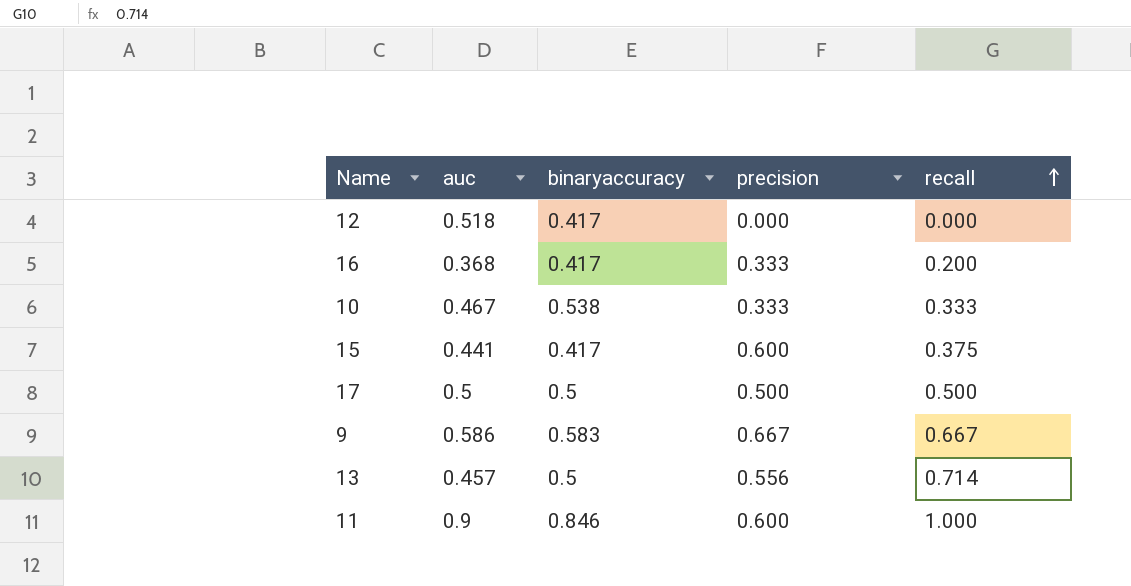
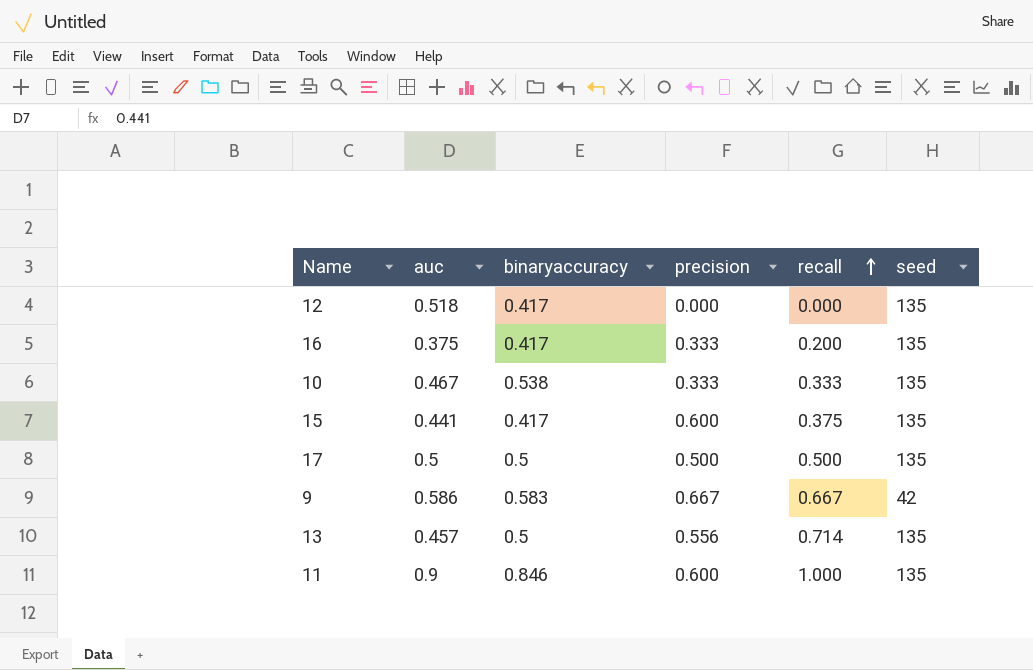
column seed | position: none -> 6
16 | auc: 0.368 -> 0.375

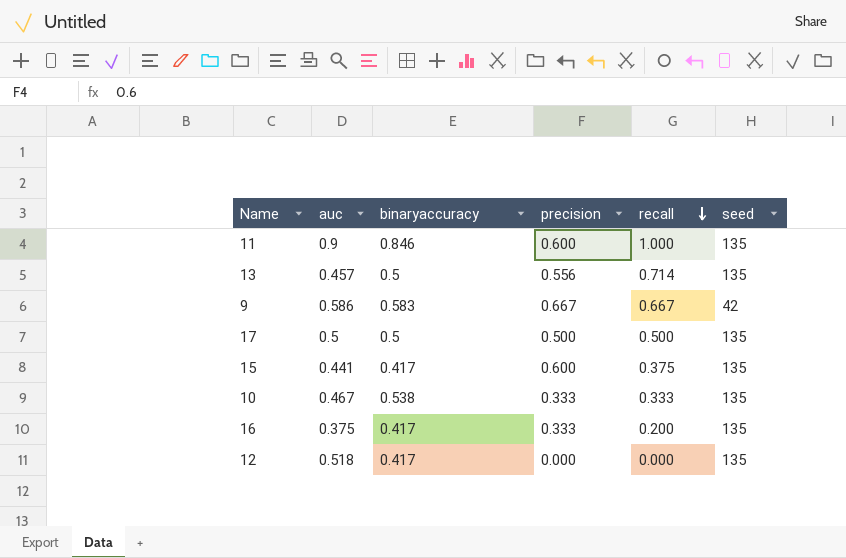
row order: recall ascending -> recall descending

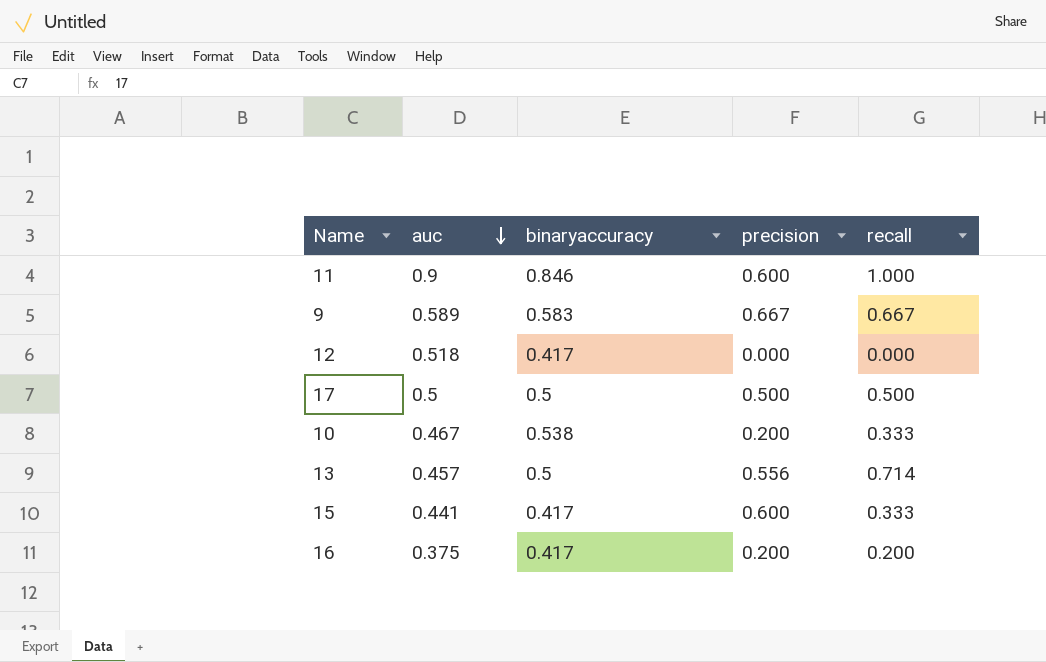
row order: recall descending -> auc descending
column seed | position: 6 -> none
9 | auc: 0.586 -> 0.589
10 | precision: 0.333 -> 0.200
15 | recall: 0.375 -> 0.333
16 | precision: 0.333 -> 0.200

